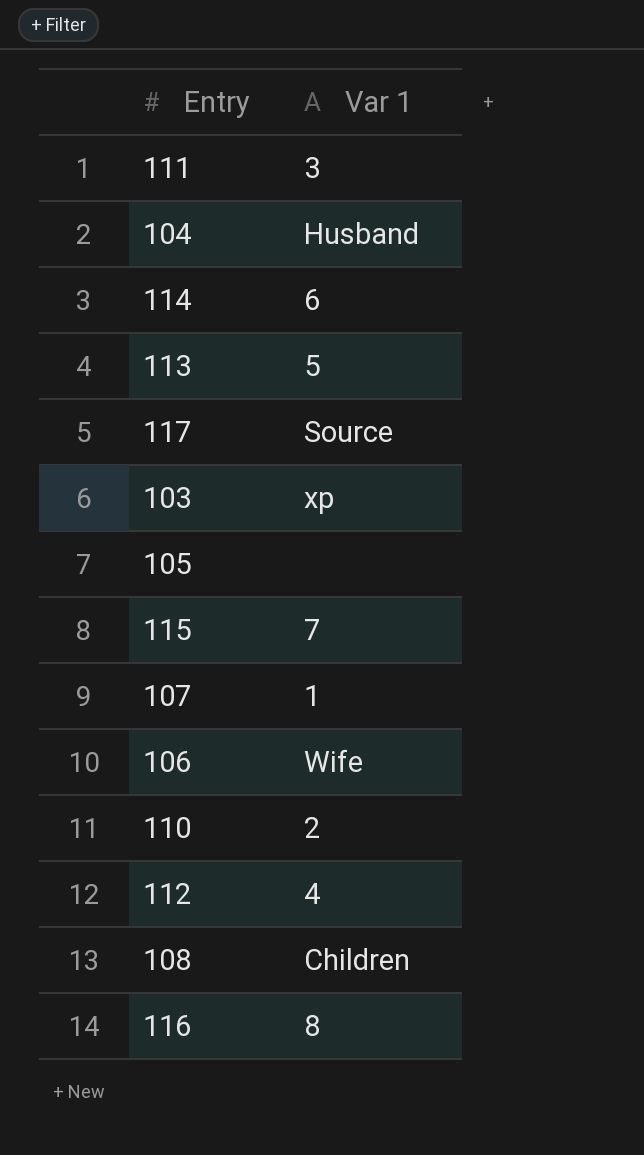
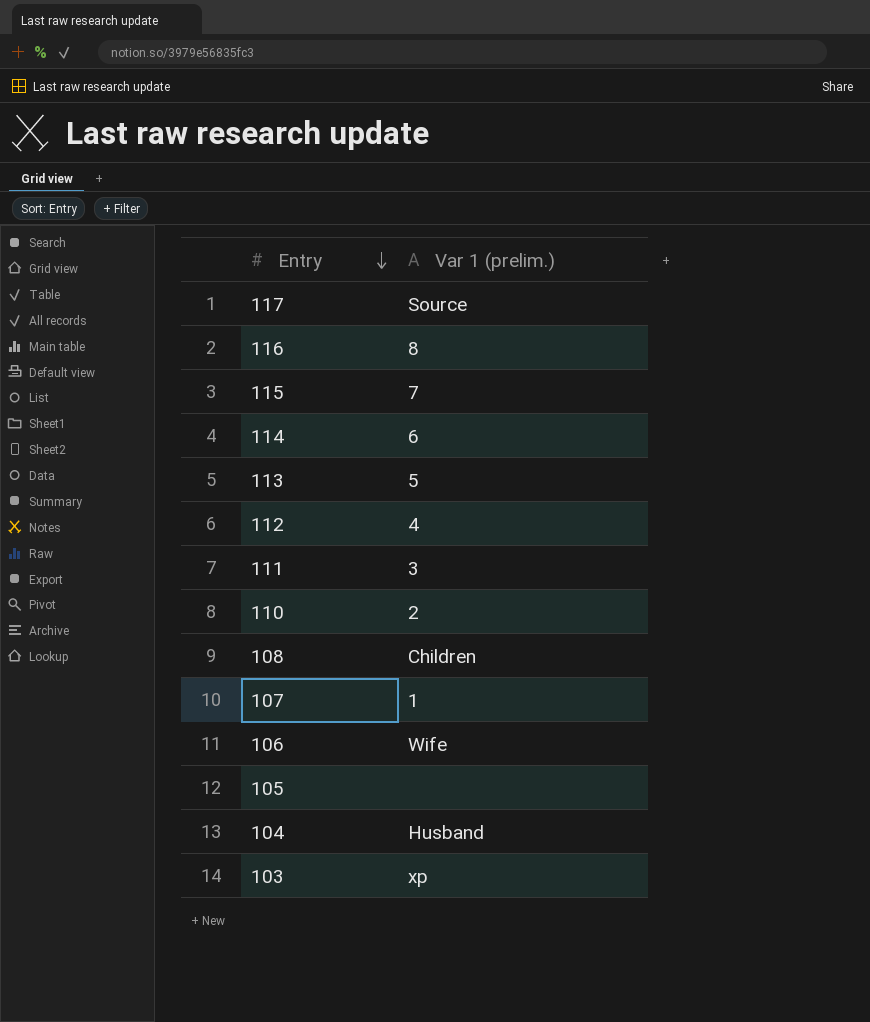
row order: none -> Entry descending
column name: Var 1 -> Var 1 (prelim.)

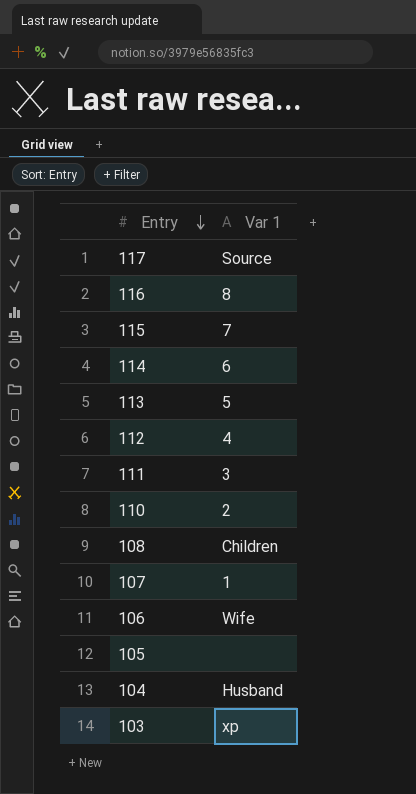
column name: Var 1 (prelim.) -> Var 1

